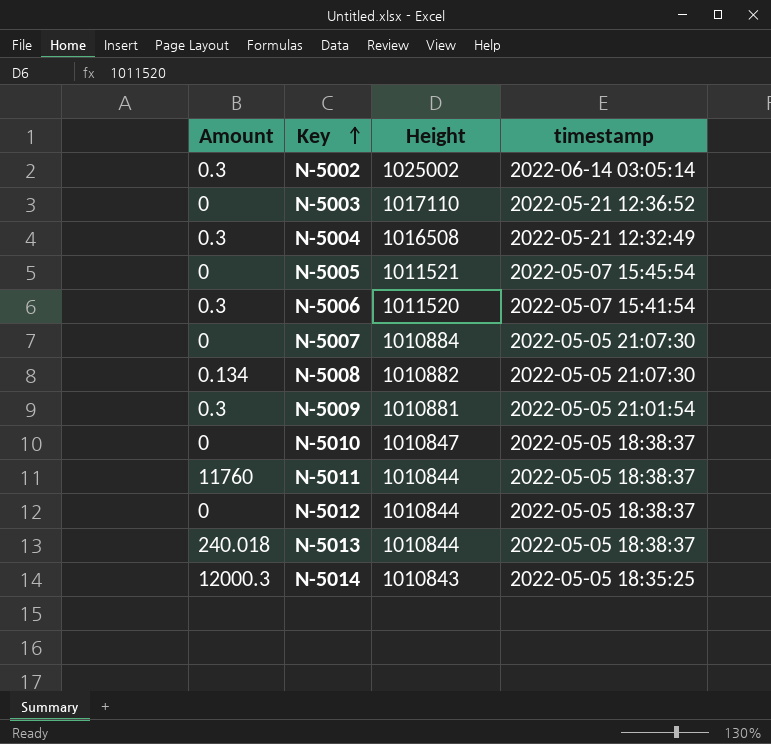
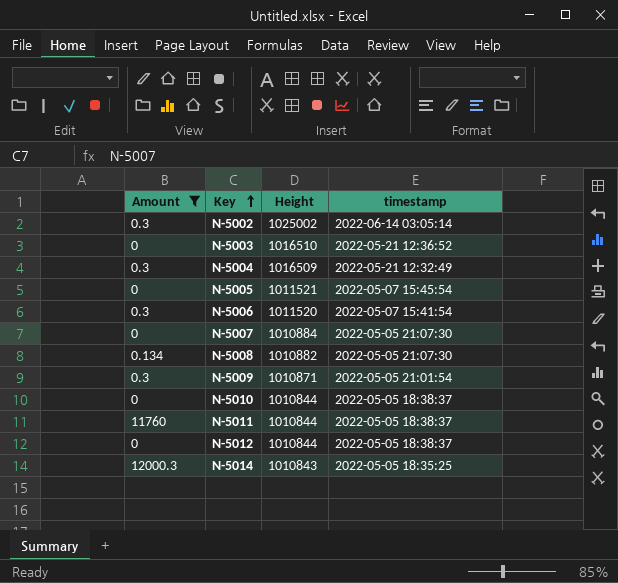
filter: none -> Amount != 240.018
N-5003 | Height: 1017110 -> 1016510
N-5004 | Height: 1016508 -> 1016509
N-5009 | Height: 1010881 -> 1010871
N-5010 | Height: 1010847 -> 1010844

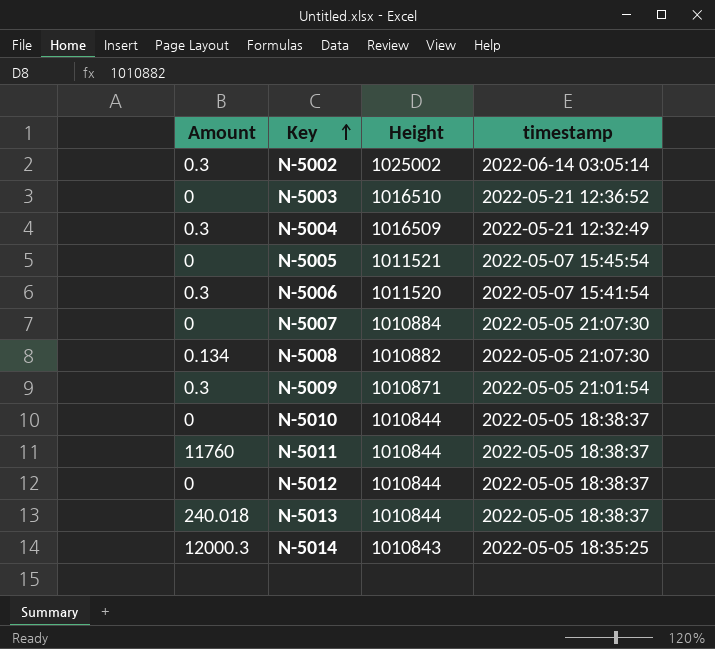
filter: Amount != 240.018 -> none

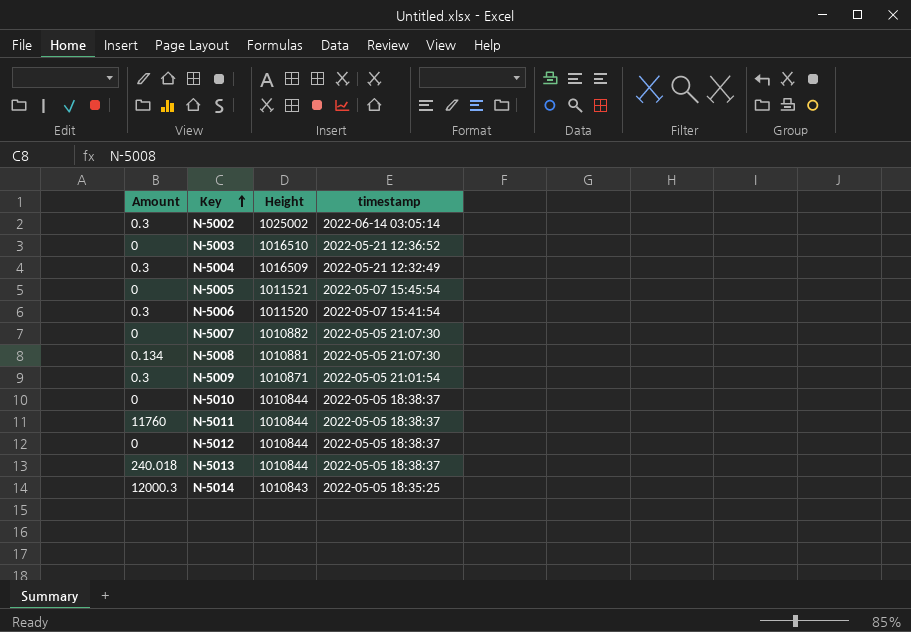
N-5007 | Height: 1010884 -> 1010882
N-5008 | Height: 1010882 -> 1010881

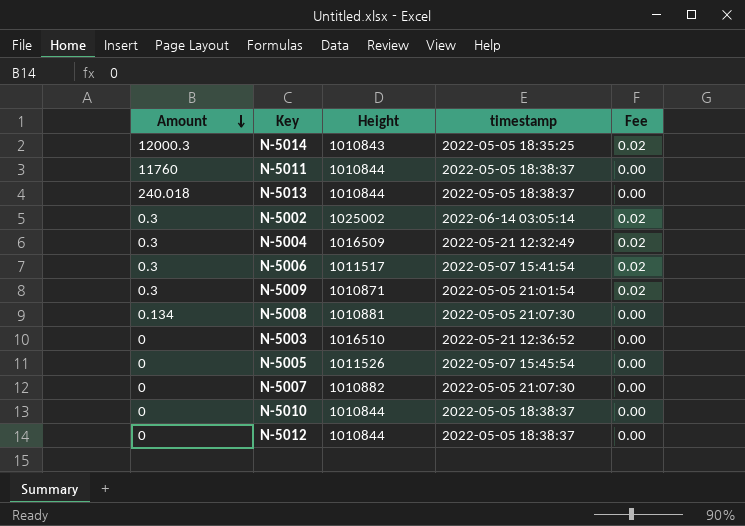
row order: Key ascending -> Amount descending
column Fee | position: none -> 5
N-5006 | Height: 1011520 -> 1011517
N-5005 | Height: 1011521 -> 1011526

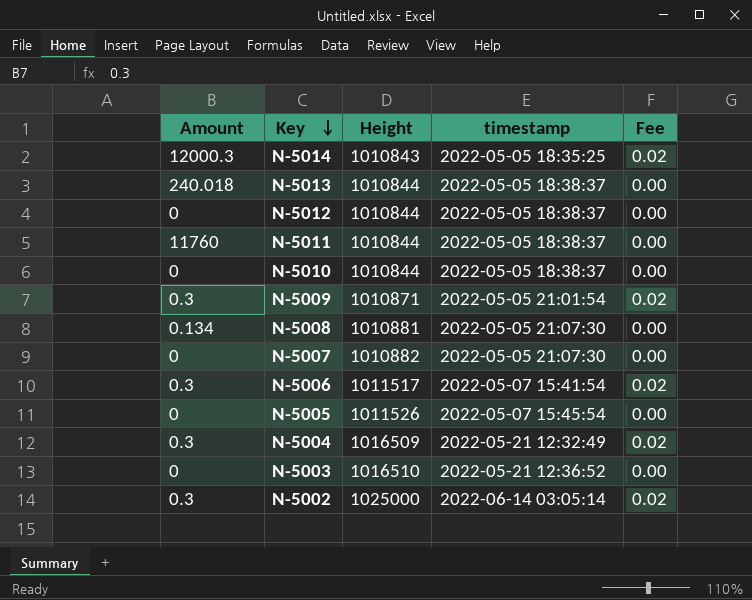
row order: Amount descending -> Key descending
N-5002 | Height: 1025002 -> 1025000

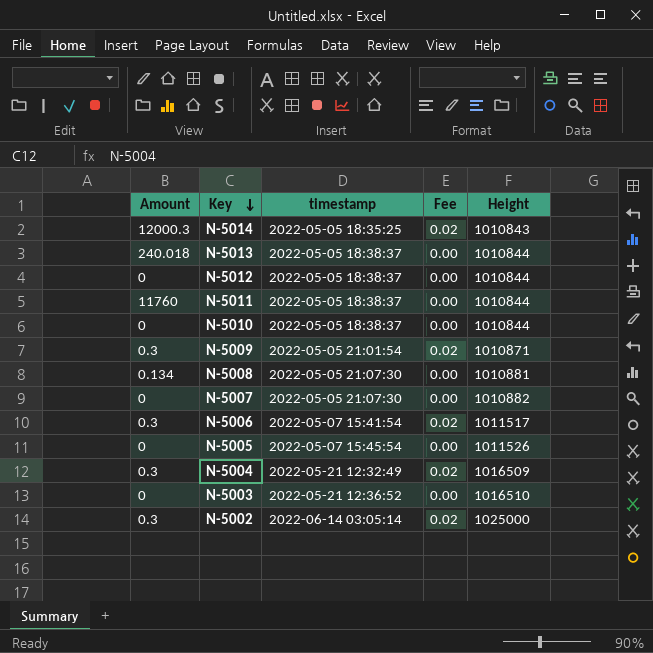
column Height | position: 3 -> 5

